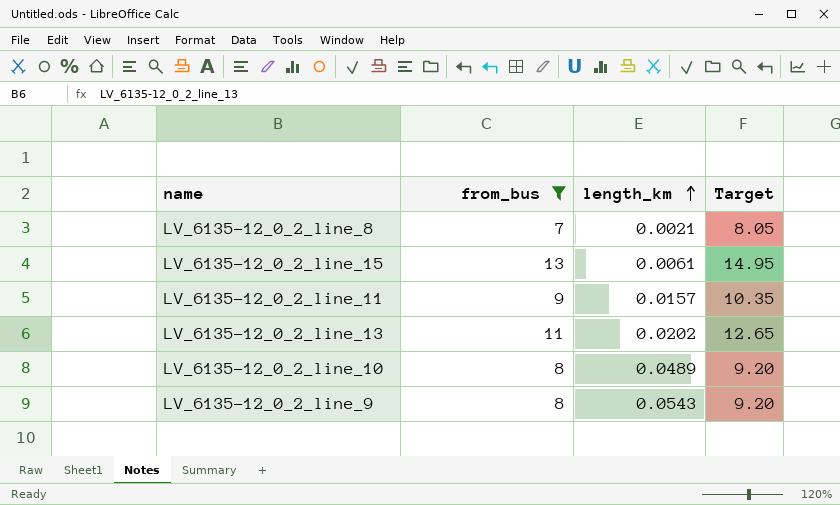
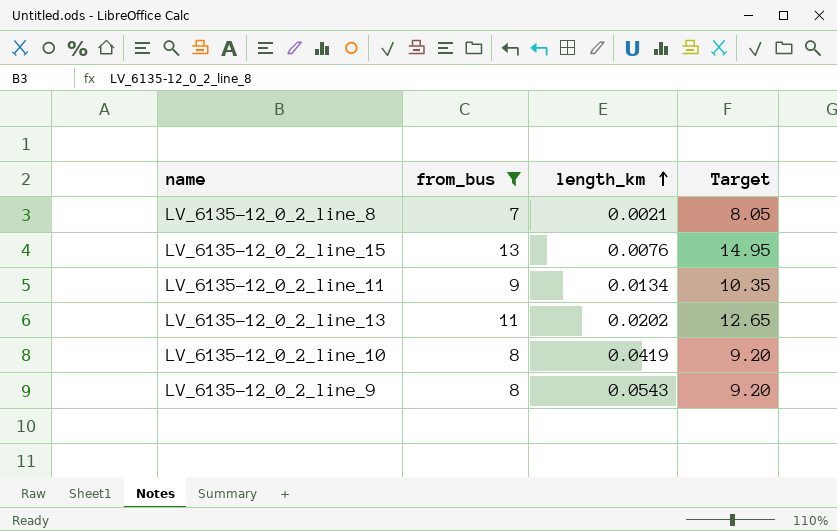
LV_6135-12_0_2_line_15 | length_km: 0.0061 -> 0.0076
LV_6135-12_0_2_line_11 | length_km: 0.0157 -> 0.0134
LV_6135-12_0_2_line_10 | length_km: 0.0489 -> 0.0419

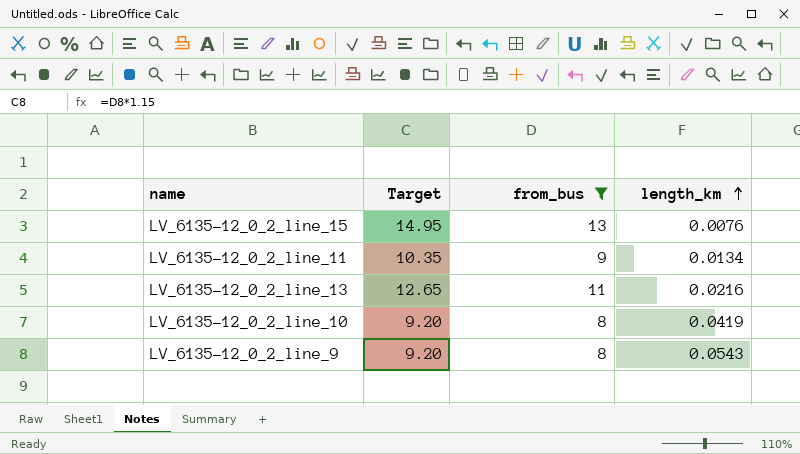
column Target | position: 4 -> 2
row LV_6135-12_0_2_line_8: 7 | 0.0021 | 8.05 -> none
LV_6135-12_0_2_line_13 | length_km: 0.0202 -> 0.0216

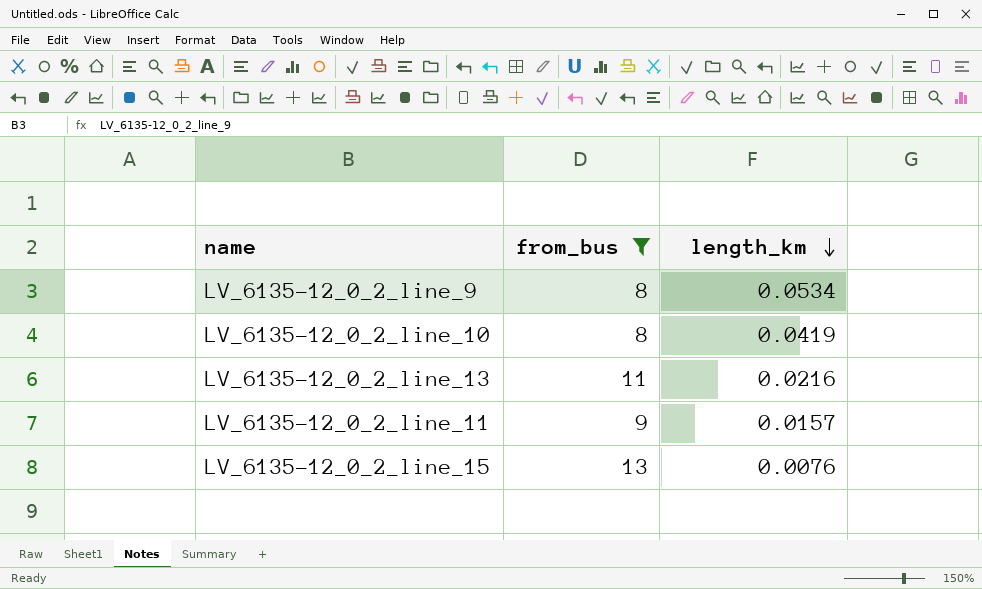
row order: length_km ascending -> length_km descending
column Target | formula: [from_bus] * 1.15 -> none
LV_6135-12_0_2_line_9 | length_km: 0.0543 -> 0.0534
LV_6135-12_0_2_line_11 | length_km: 0.0134 -> 0.0157

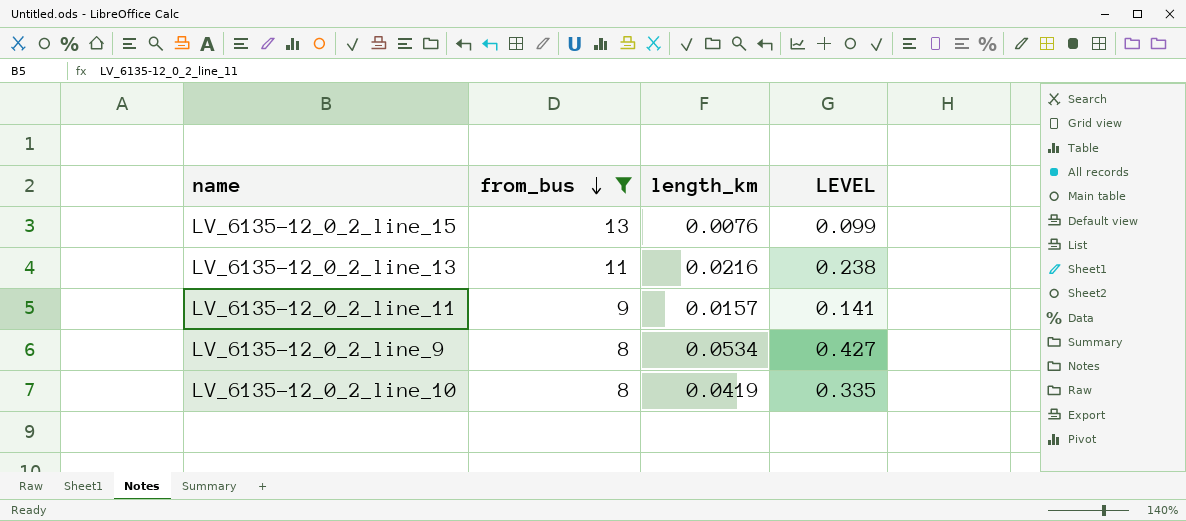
row order: length_km descending -> from_bus descending
column LEVEL | formula: none -> [from_bus] * [length_km]

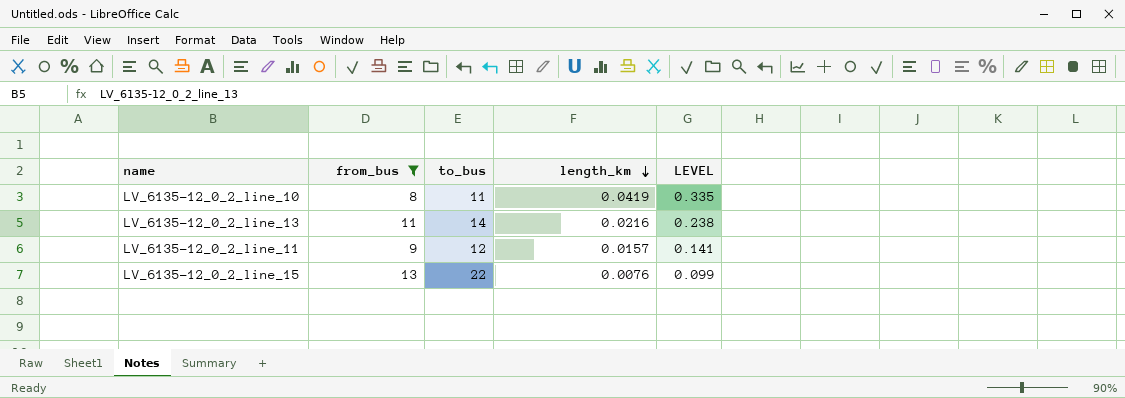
row order: from_bus descending -> length_km descending
column to_bus | position: none -> 3
row LV_6135-12_0_2_line_9: 8 | 0.0534 | 0.427 -> none

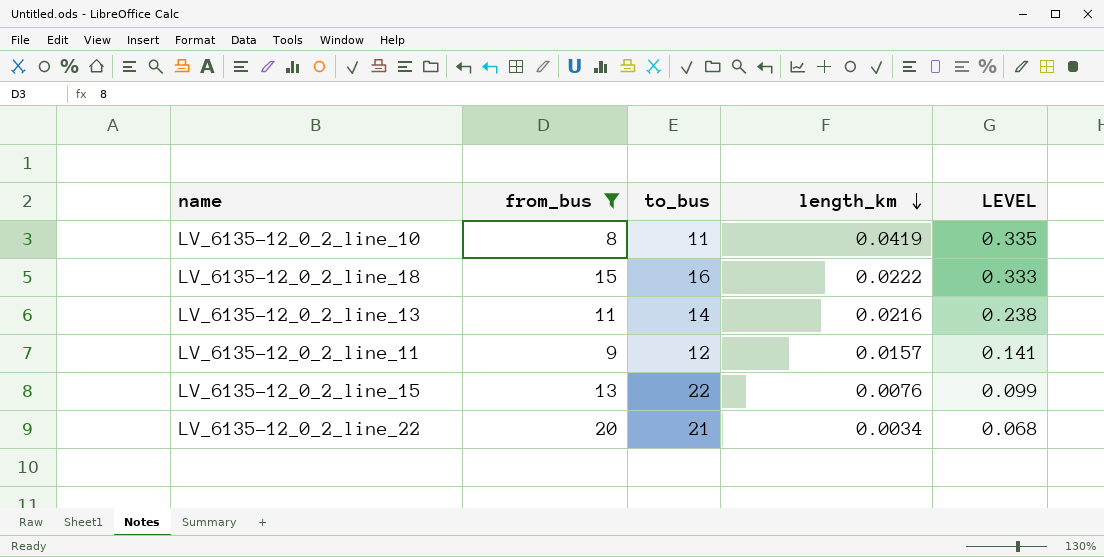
row LV_6135-12_0_2_line_18: none -> 15 | 16 | 0.0222 | 0.333
row LV_6135-12_0_2_line_22: none -> 20 | 21 | 0.0034 | 0.068

